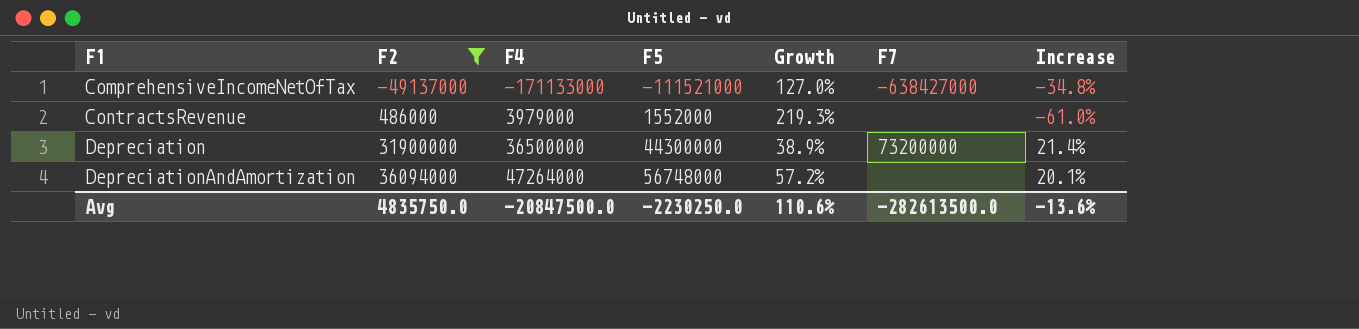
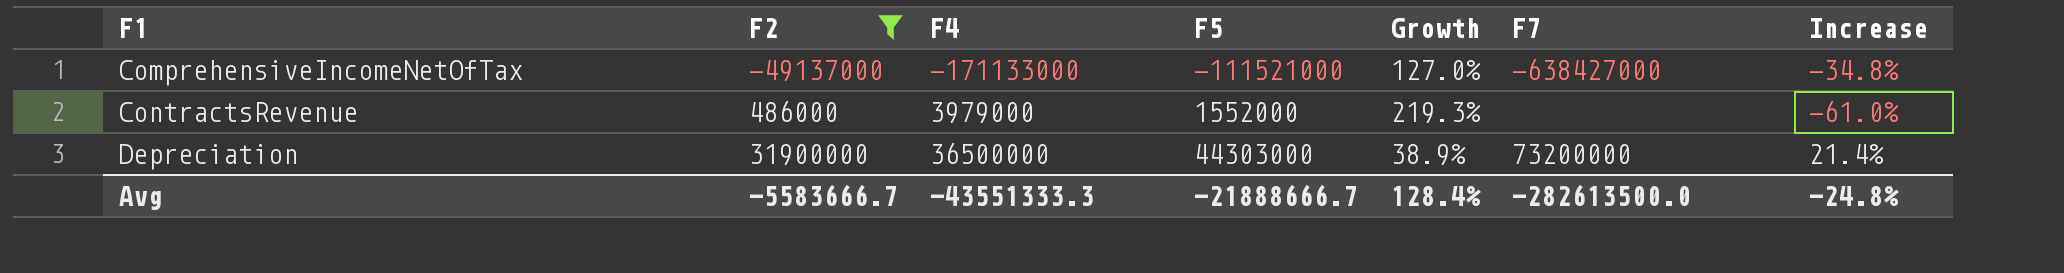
row DepreciationAndAmortization: 36094000 | 47264000 | 56748000 | 57.2% | none | 20.1% -> none
Depreciation | F5: 44300000 -> 44303000
Avg | F2: 4835750.0 -> -5583666.7
Avg | F4: -20847500.0 -> -43551333.3
Avg | F5: -2230250.0 -> -21888666.7
Avg | Growth: 110.6% -> 128.4%
Avg | Increase: -13.6% -> -24.8%

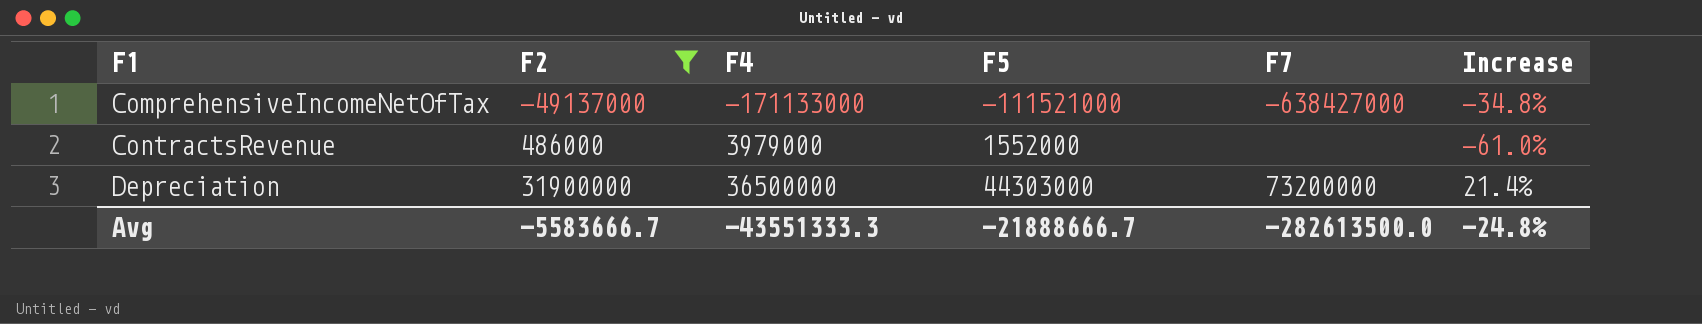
column Growth | formula: ([F5] - [F2]) / [F2] -> none

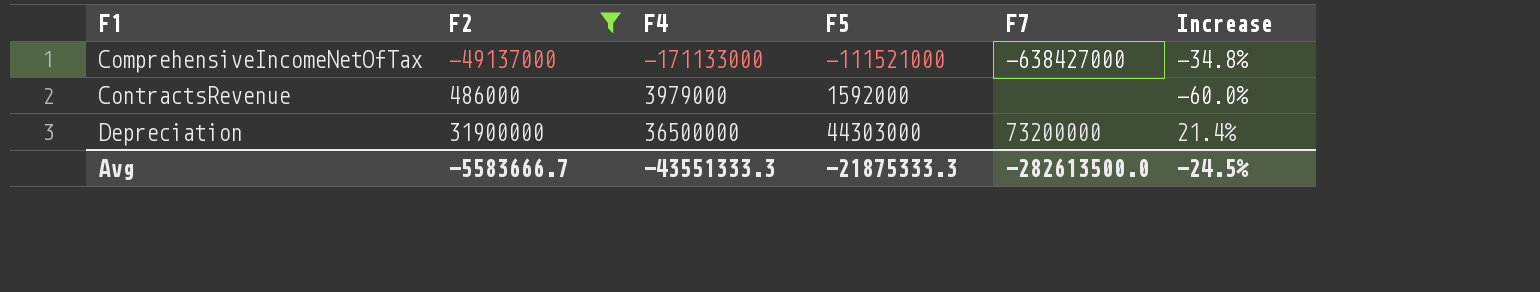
ContractsRevenue | F5: 1552000 -> 1592000
ContractsRevenue | Increase: -61.0% -> -60.0%
Avg | F5: -21888666.7 -> -21875333.3
Avg | Increase: -24.8% -> -24.5%

